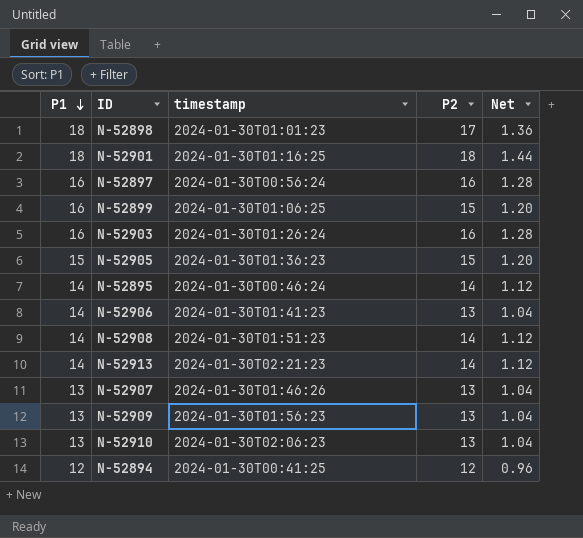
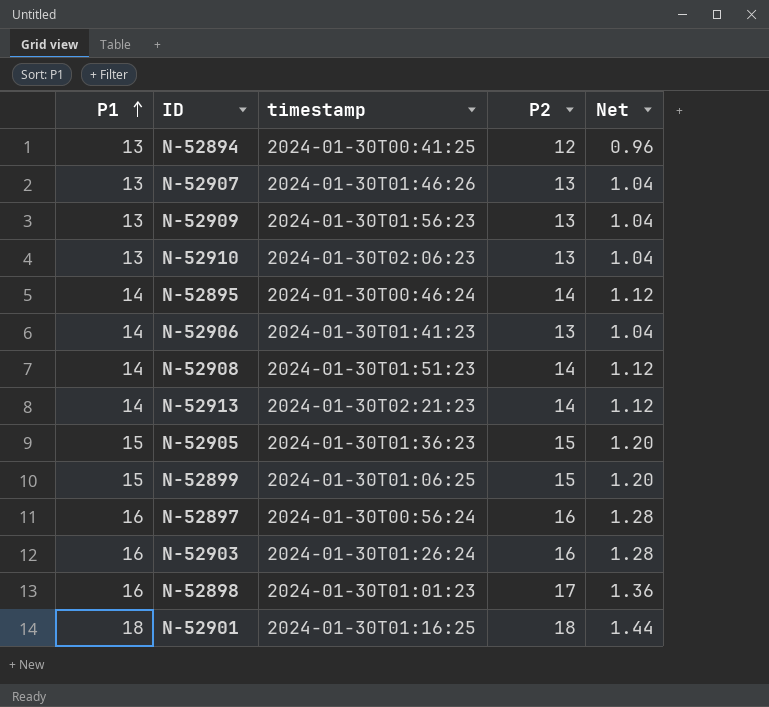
row order: P1 descending -> P1 ascending
N-52894 | P1: 12 -> 13
N-52899 | P1: 16 -> 15
N-52898 | P1: 18 -> 16

